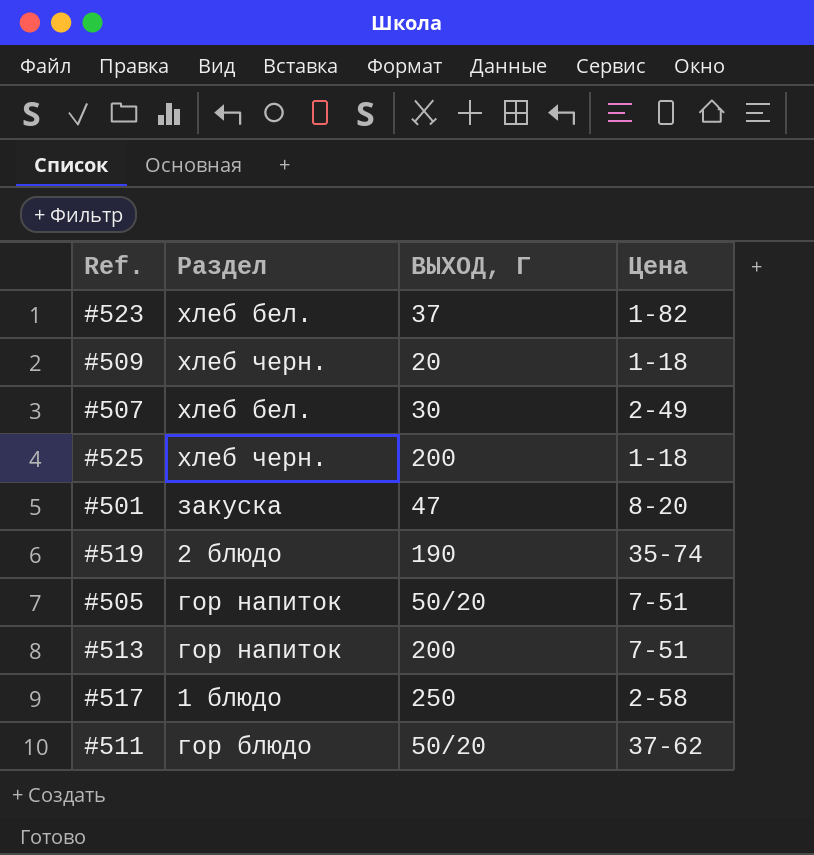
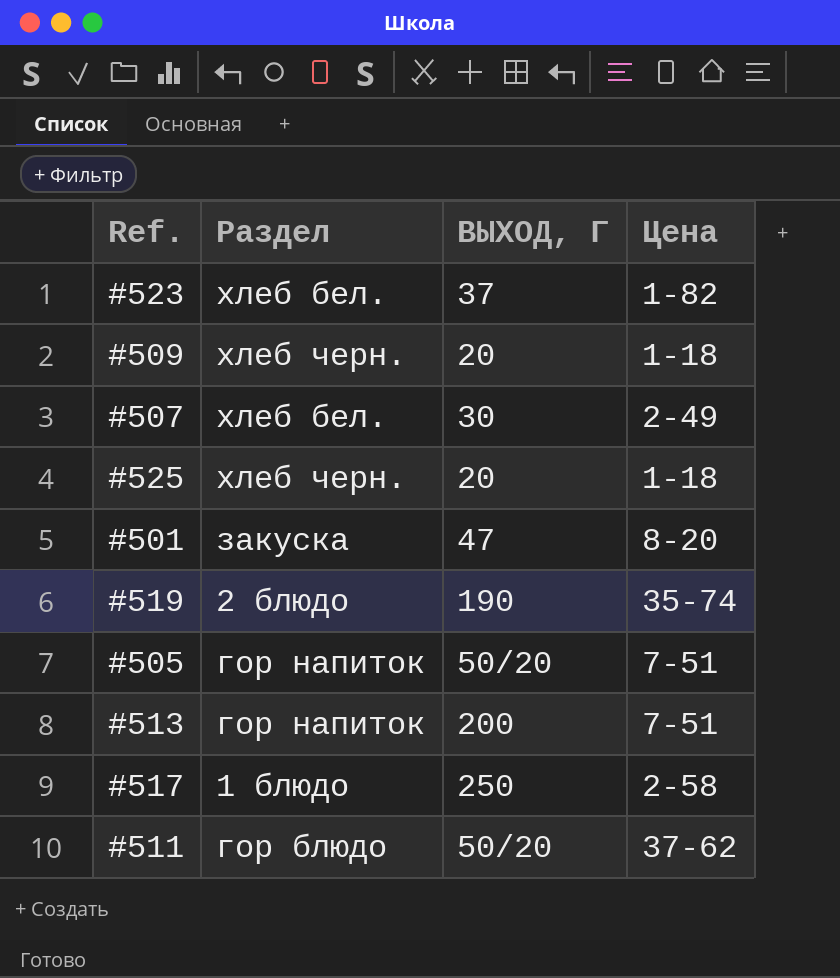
#525 | ВЫХОД, Г: 200 -> 20

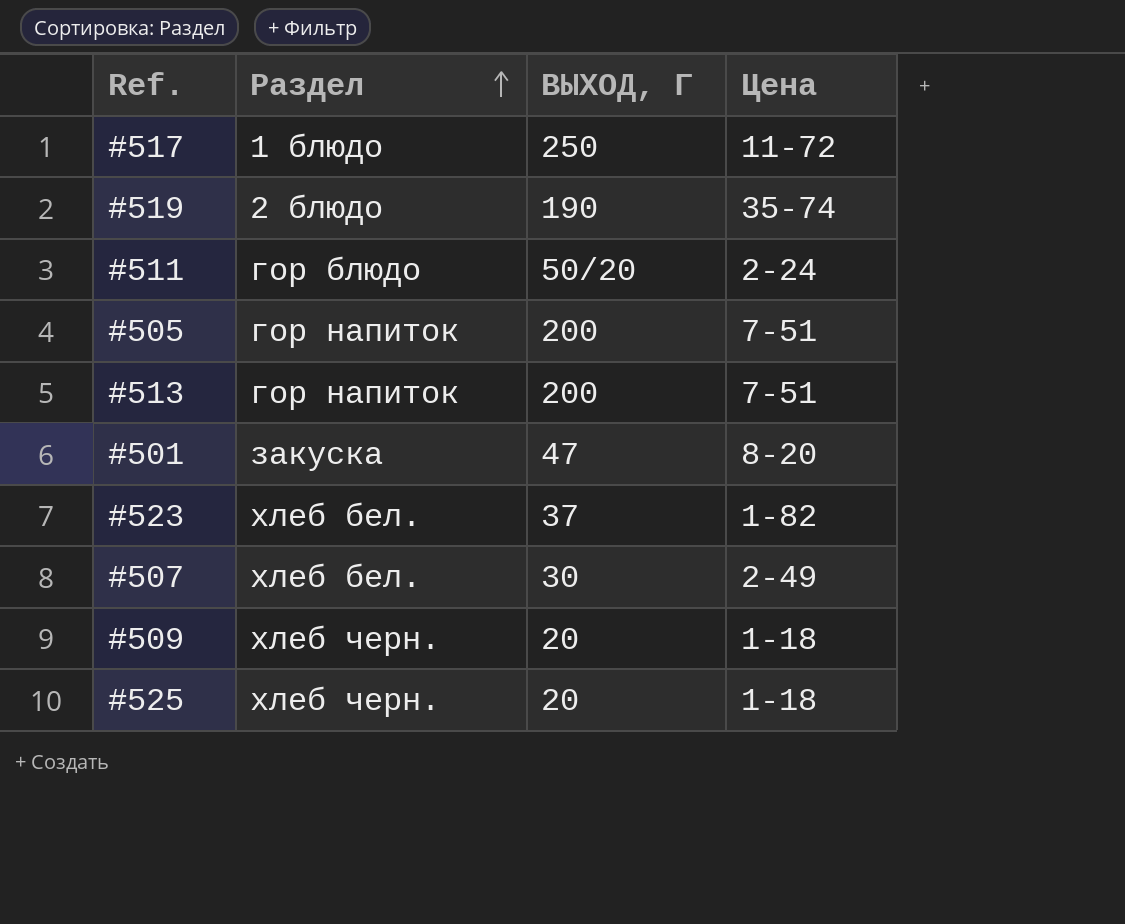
row order: none -> Раздел ascending
#517 | Цена: 2-58 -> 11-72
#511 | Цена: 37-62 -> 2-24
#505 | ВЫХОД, Г: 50/20 -> 200

